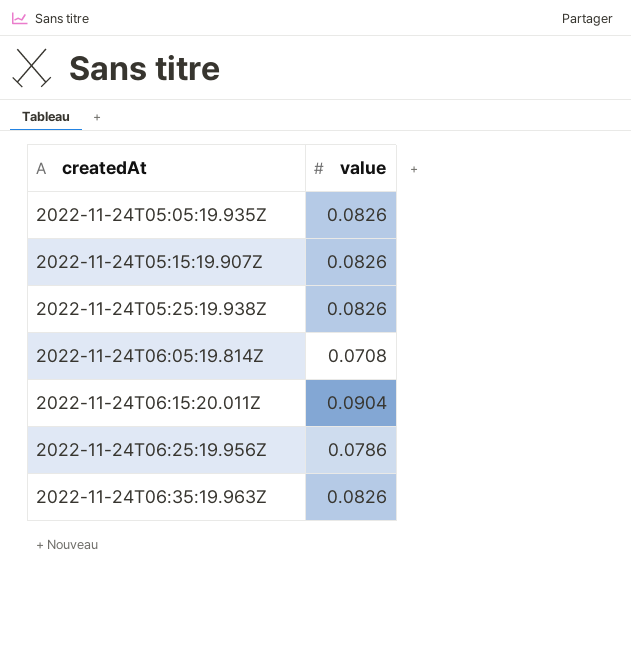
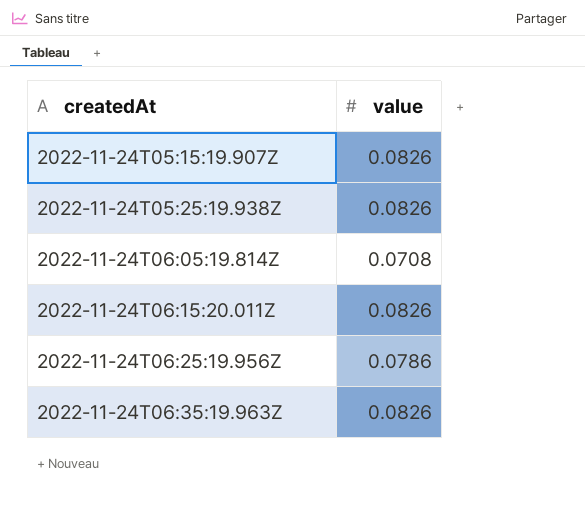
row 2022-11-24T05:05:19.935Z: 0.0826 -> none
2022-11-24T06:15:20.011Z | value: 0.0904 -> 0.0826

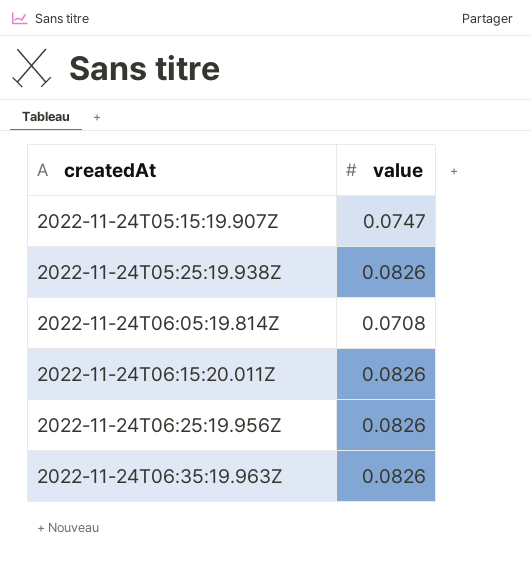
2022-11-24T05:15:19.907Z | value: 0.0826 -> 0.0747
2022-11-24T06:25:19.956Z | value: 0.0786 -> 0.0826

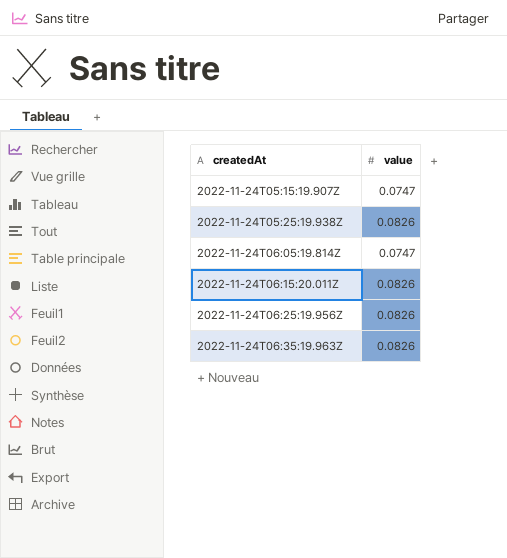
2022-11-24T06:05:19.814Z | value: 0.0708 -> 0.0747

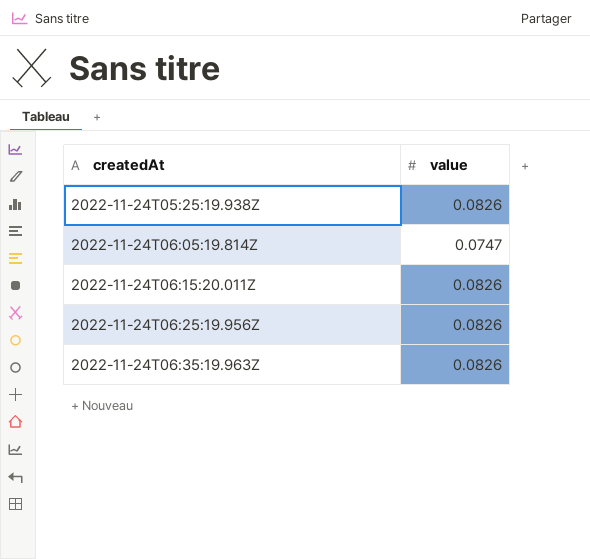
row 2022-11-24T05:15:19.907Z: 0.0747 -> none

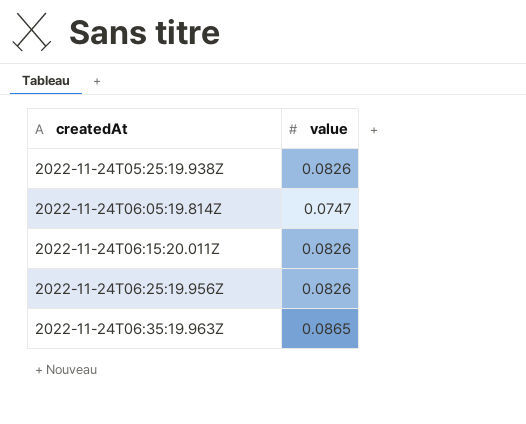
2022-11-24T06:35:19.963Z | value: 0.0826 -> 0.0865

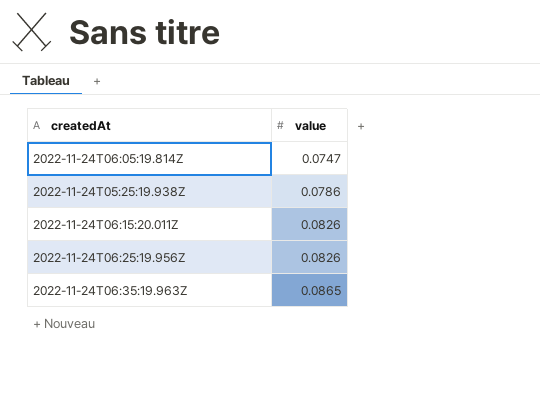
row order: createdAt ascending -> value ascending
2022-11-24T05:25:19.938Z | value: 0.0826 -> 0.0786

